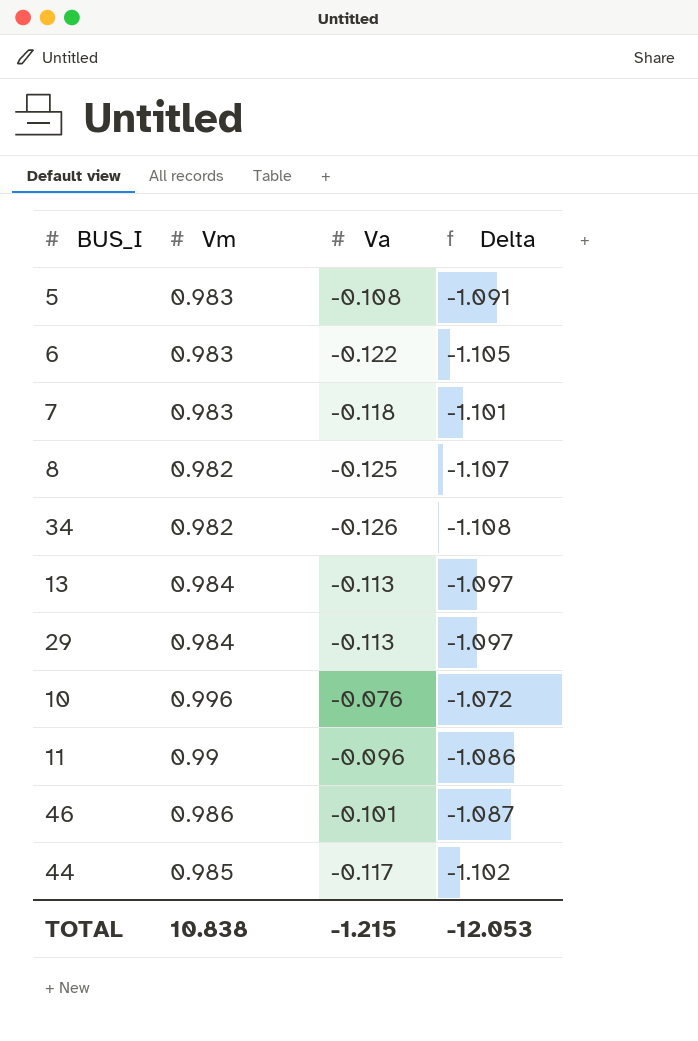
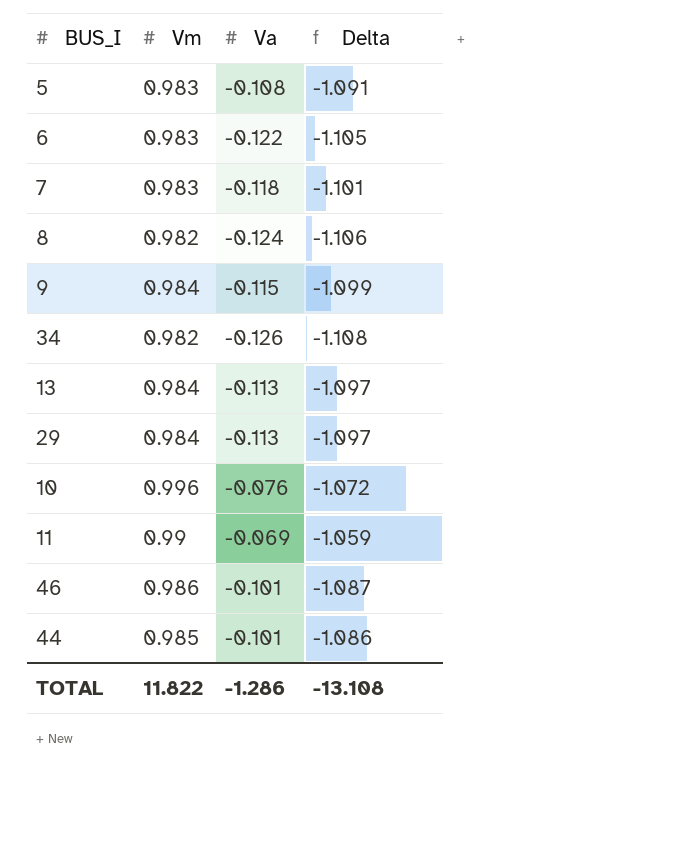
8 | Va: -0.125 -> -0.124
8 | Delta: -1.107 -> -1.106
row 9: none -> 0.984 | -0.115 | -1.099
11 | Va: -0.096 -> -0.069
11 | Delta: -1.086 -> -1.059
44 | Va: -0.117 -> -0.101
44 | Delta: -1.102 -> -1.086
TOTAL | Vm: 10.838 -> 11.822
TOTAL | Va: -1.215 -> -1.286
TOTAL | Delta: -12.053 -> -13.108

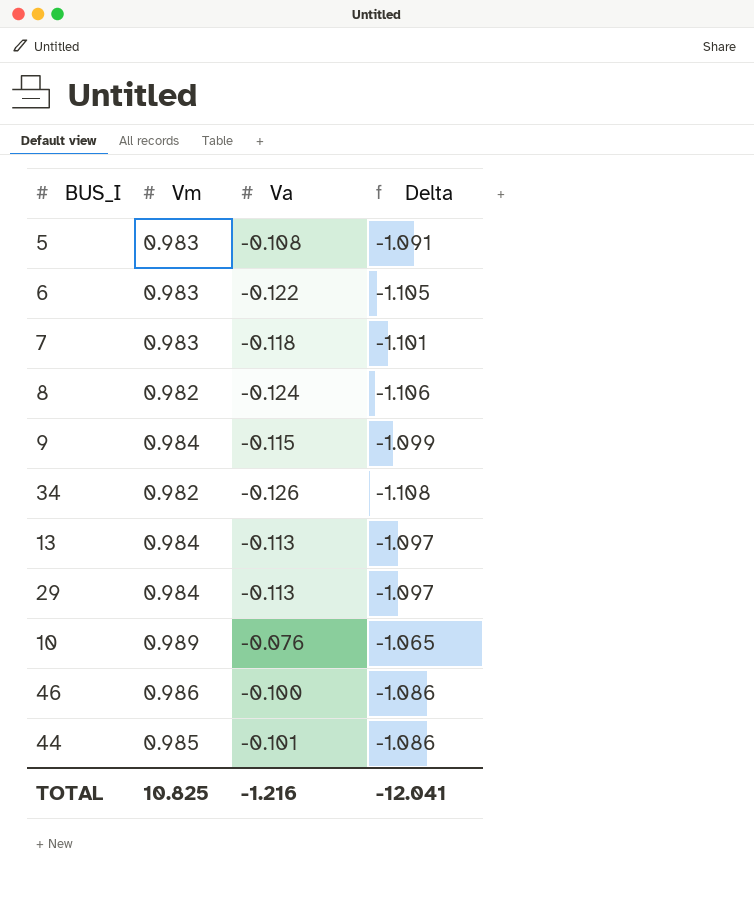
row 11: 0.99 | -0.069 | -1.059 -> none
10 | Vm: 0.996 -> 0.989
10 | Delta: -1.072 -> -1.065
46 | Va: -0.101 -> -0.100
46 | Delta: -1.087 -> -1.086
TOTAL | Vm: 11.822 -> 10.825
TOTAL | Va: -1.286 -> -1.216
TOTAL | Delta: -13.108 -> -12.041

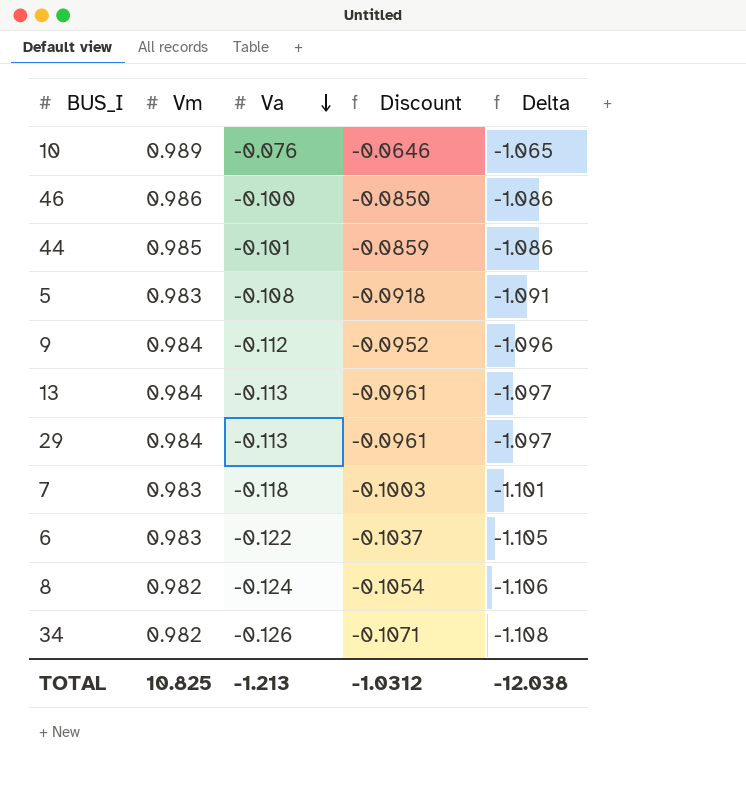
row order: none -> Va descending
column Discount | formula: none -> [Va] * 0.85
9 | Va: -0.115 -> -0.112
9 | Delta: -1.099 -> -1.096
TOTAL | Va: -1.216 -> -1.213
TOTAL | Delta: -12.041 -> -12.038

